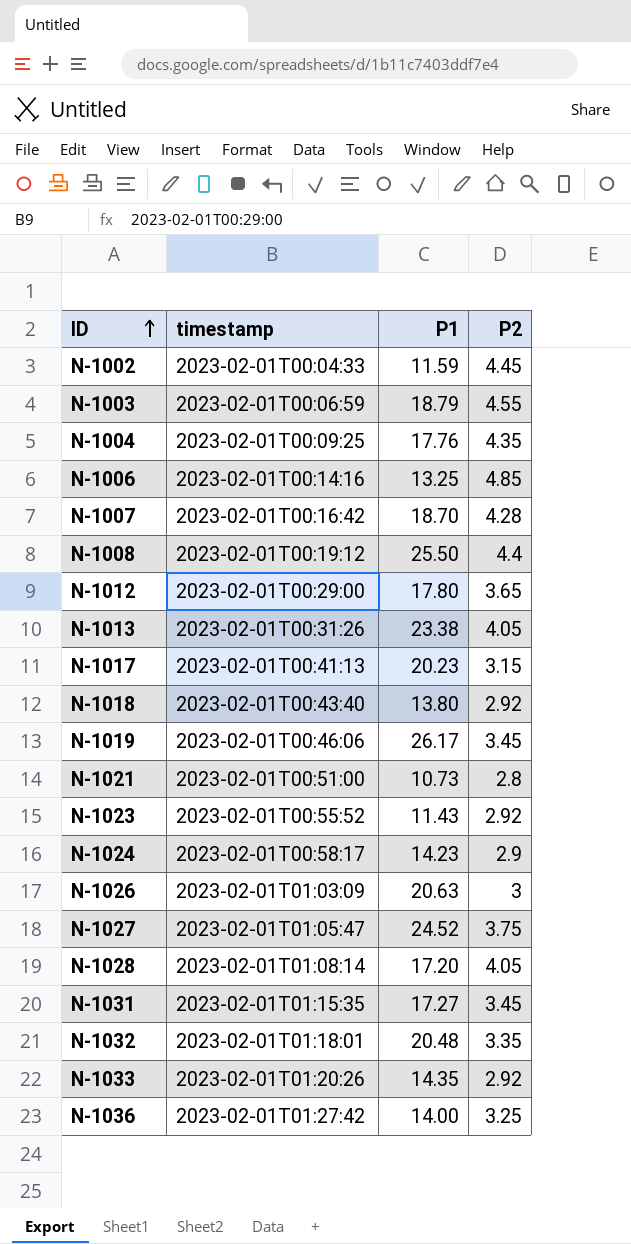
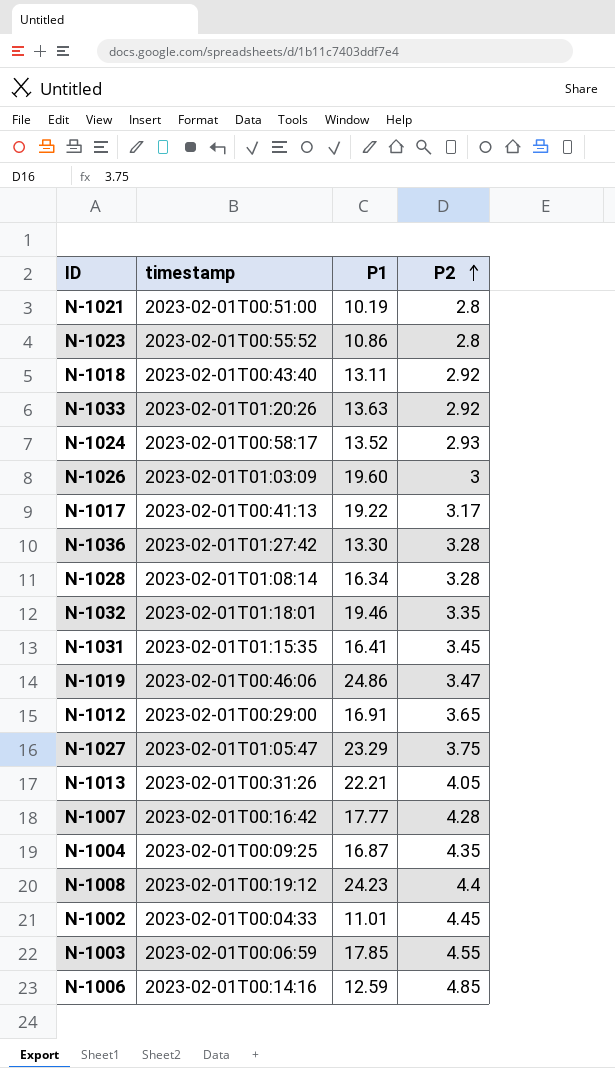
row order: ID ascending -> P2 ascending
N-1021 | P1: 10.73 -> 10.19
N-1023 | P1: 11.43 -> 10.86
N-1023 | P2: 2.92 -> 2.8
N-1018 | P1: 13.80 -> 13.11
N-1033 | P1: 14.35 -> 13.63
N-1024 | P1: 14.23 -> 13.52
N-1024 | P2: 2.9 -> 2.93
N-1026 | P1: 20.63 -> 19.60
N-1017 | P1: 20.23 -> 19.22
N-1017 | P2: 3.15 -> 3.17
N-1036 | P1: 14.00 -> 13.30
N-1036 | P2: 3.25 -> 3.28
N-1028 | P1: 17.20 -> 16.34
N-1028 | P2: 4.05 -> 3.28
N-1032 | P1: 20.48 -> 19.46
N-1031 | P1: 17.27 -> 16.41
N-1019 | P1: 26.17 -> 24.86
N-1019 | P2: 3.45 -> 3.47
N-1012 | P1: 17.80 -> 16.91
N-1027 | P1: 24.52 -> 23.29
N-1013 | P1: 23.38 -> 22.21
N-1007 | P1: 18.70 -> 17.77
N-1004 | P1: 17.76 -> 16.87
N-1008 | P1: 25.50 -> 24.23
N-1002 | P1: 11.59 -> 11.01
N-1003 | P1: 18.79 -> 17.85
N-1006 | P1: 13.25 -> 12.59

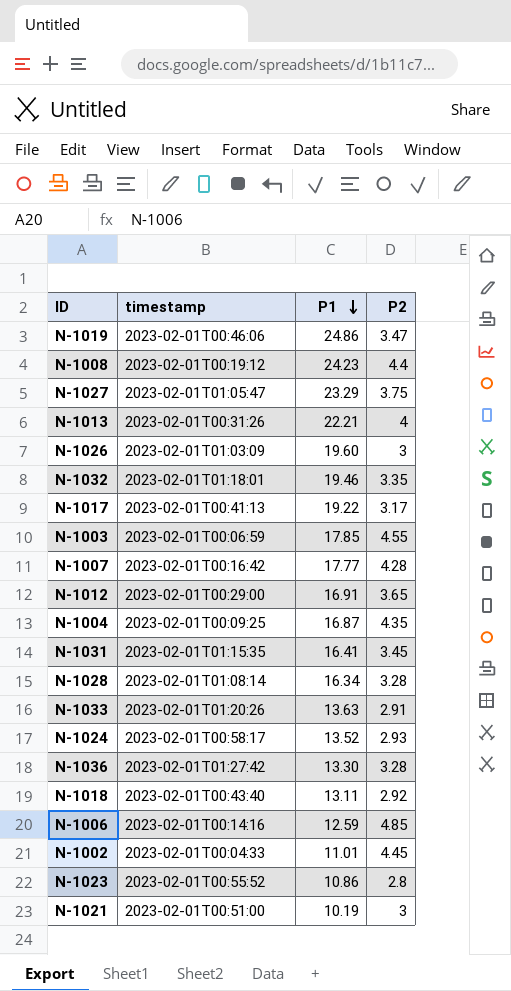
row order: P2 ascending -> P1 descending
N-1013 | P2: 4.05 -> 4
N-1033 | P2: 2.92 -> 2.91
N-1021 | P2: 2.8 -> 3

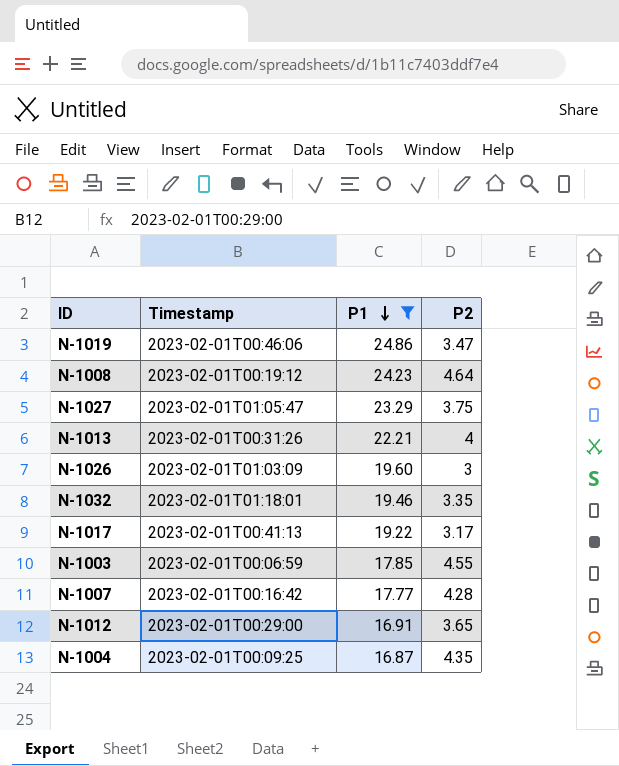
filter: none -> P1 >= 16.87
column name: timestamp -> Timestamp
N-1008 | P2: 4.4 -> 4.64

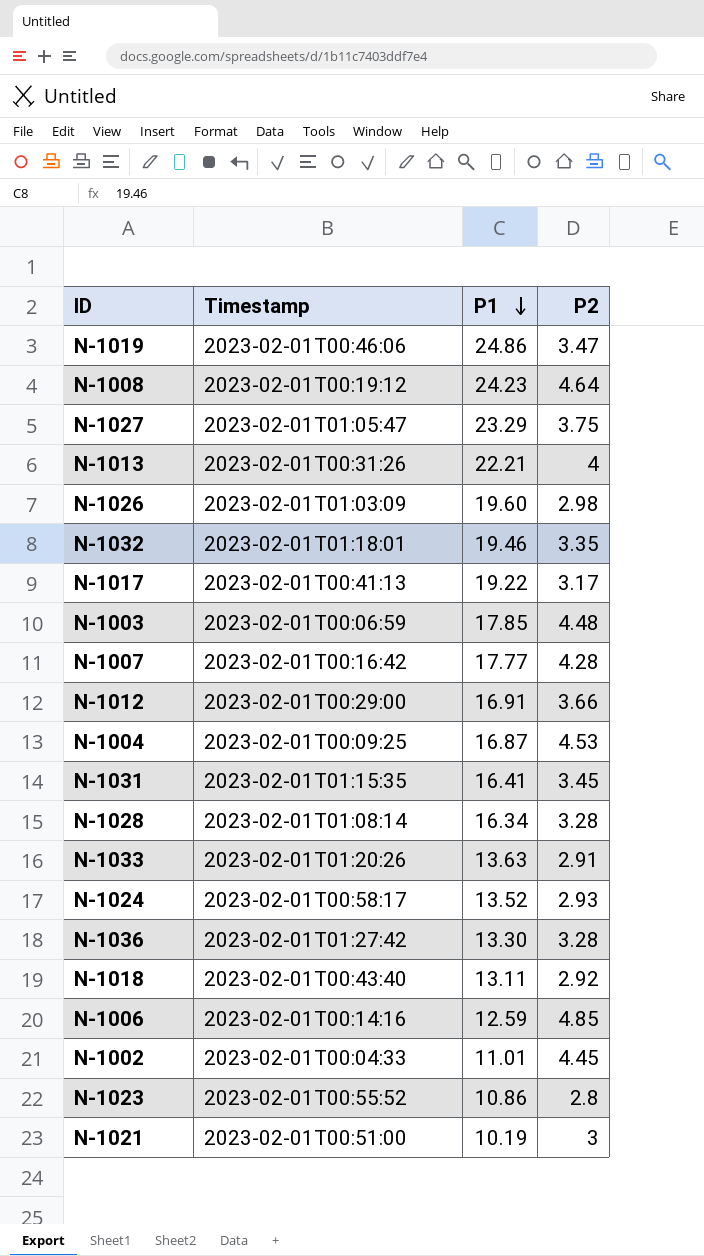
filter: P1 >= 16.87 -> none
N-1026 | P2: 3 -> 2.98
N-1003 | P2: 4.55 -> 4.48
N-1012 | P2: 3.65 -> 3.66
N-1004 | P2: 4.35 -> 4.53

